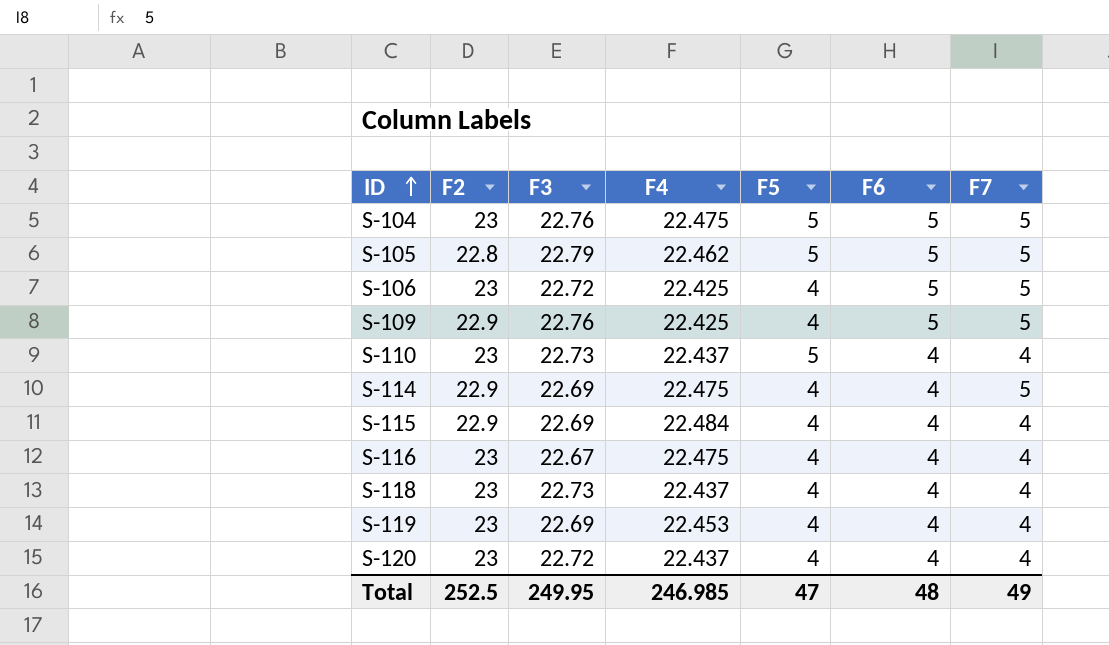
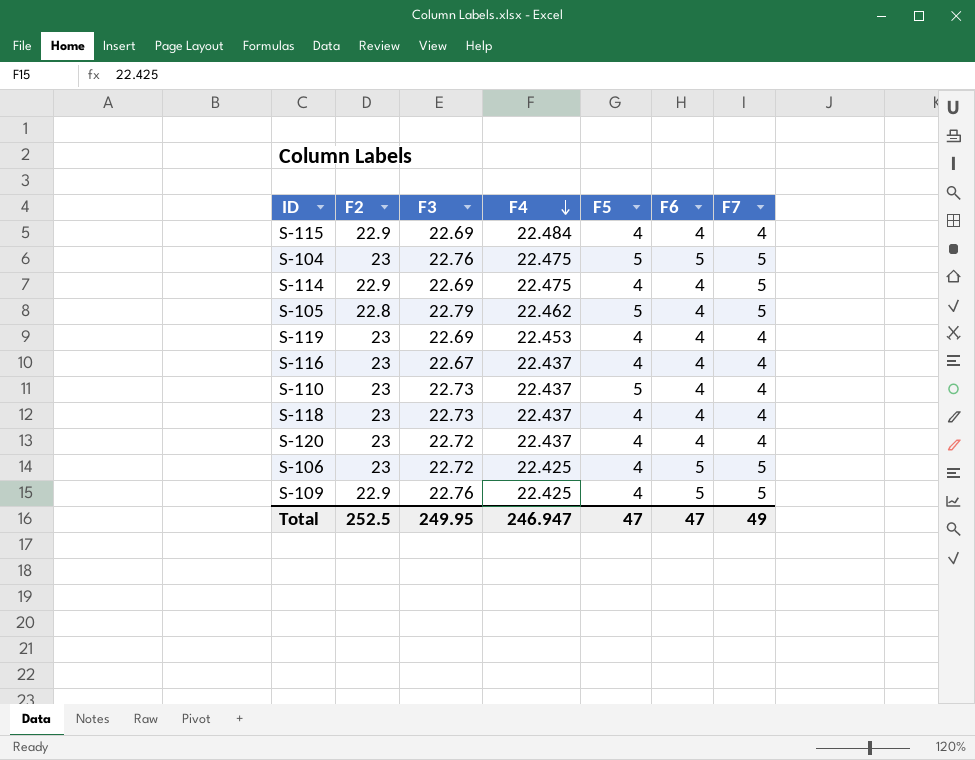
row order: ID ascending -> F4 descending
S-105 | F6: 5 -> 4
S-116 | F4: 22.475 -> 22.437
Total | F4: 246.985 -> 246.947
Total | F6: 48 -> 47

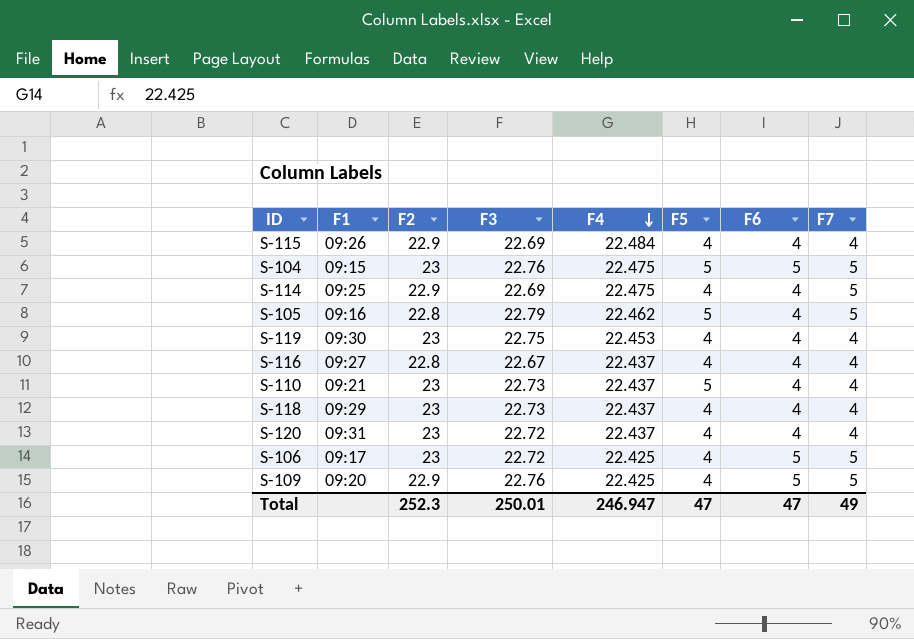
column F1 | position: none -> 2
S-119 | F3: 22.69 -> 22.75
S-116 | F2: 23 -> 22.8
Total | F2: 252.5 -> 252.3
Total | F3: 249.95 -> 250.01

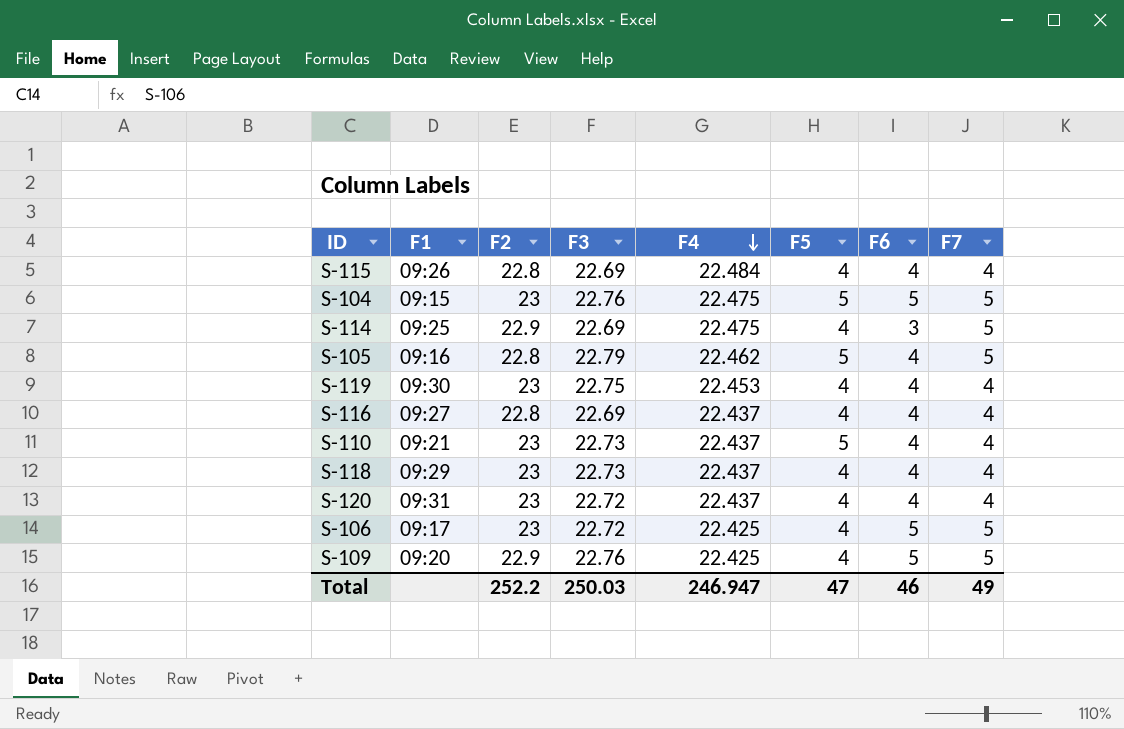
S-115 | F2: 22.9 -> 22.8
S-114 | F6: 4 -> 3
S-116 | F3: 22.67 -> 22.69
Total | F2: 252.3 -> 252.2
Total | F3: 250.01 -> 250.03
Total | F6: 47 -> 46

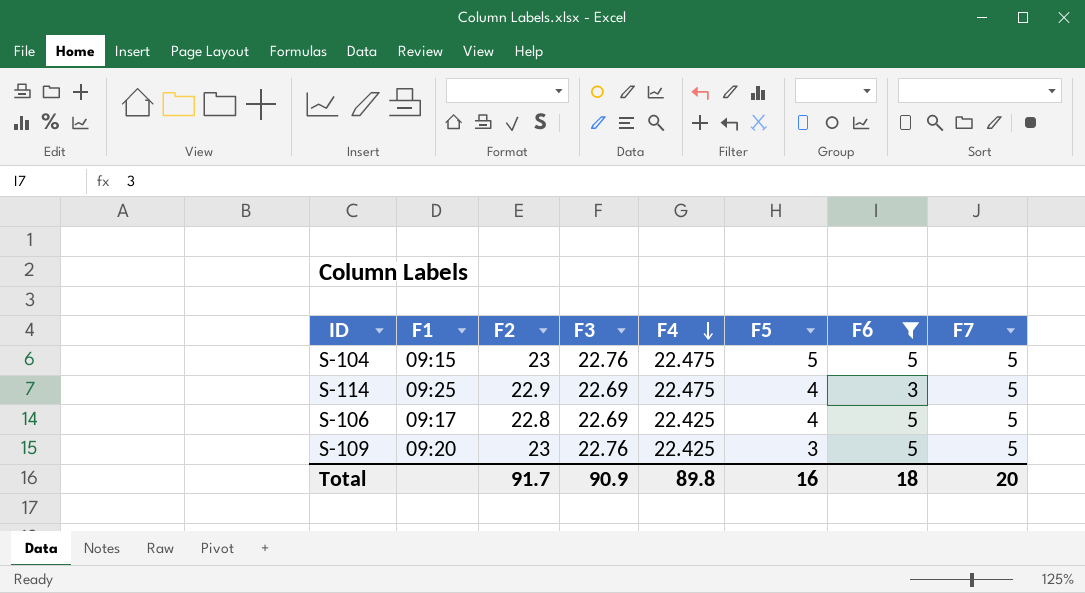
filter: none -> F6 != 4
S-106 | F2: 23 -> 22.8
S-106 | F3: 22.72 -> 22.69
S-109 | F2: 22.9 -> 23
S-109 | F5: 4 -> 3
Total | F2: 252.2 -> 91.7
Total | F3: 250.03 -> 90.9
Total | F4: 246.947 -> 89.8
Total | F5: 47 -> 16
Total | F6: 46 -> 18
Total | F7: 49 -> 20

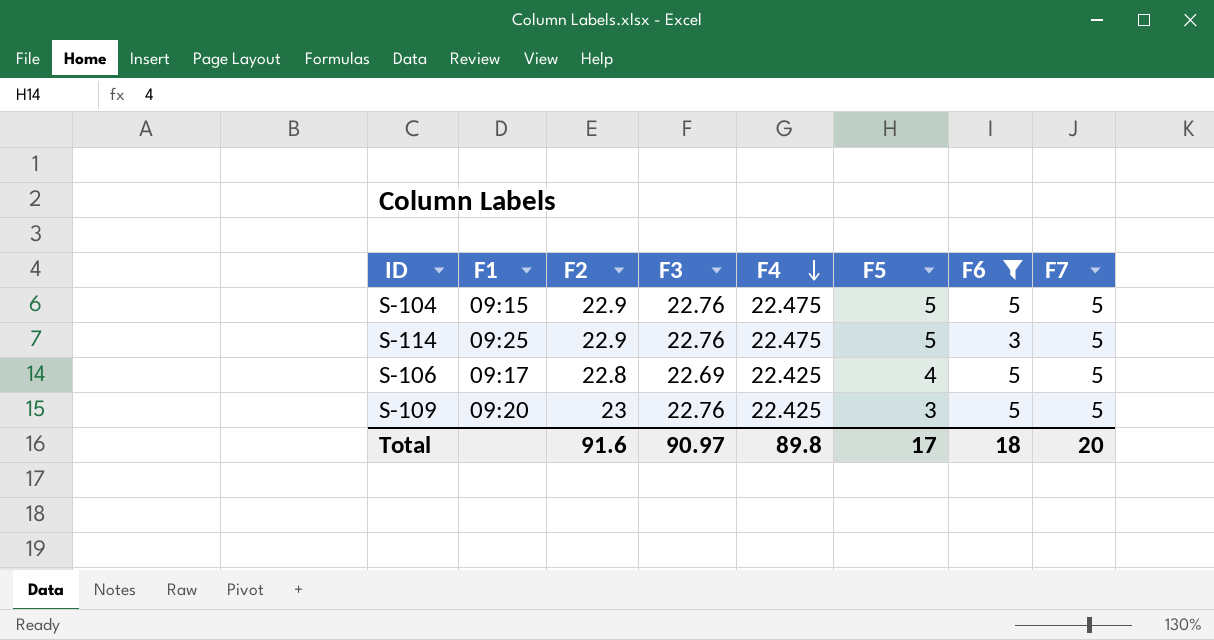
S-104 | F2: 23 -> 22.9
S-114 | F3: 22.69 -> 22.76
S-114 | F5: 4 -> 5
Total | F2: 91.7 -> 91.6
Total | F3: 90.9 -> 90.97
Total | F5: 16 -> 17

